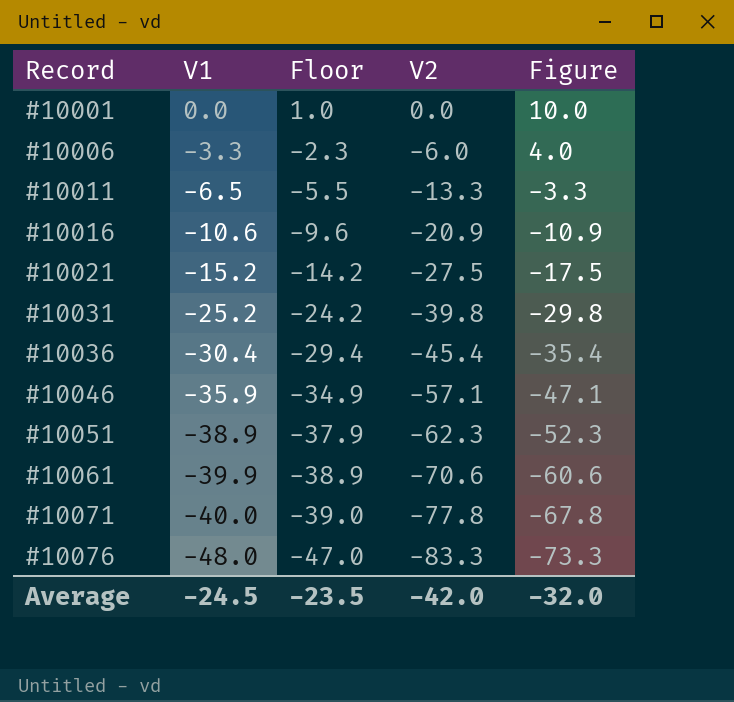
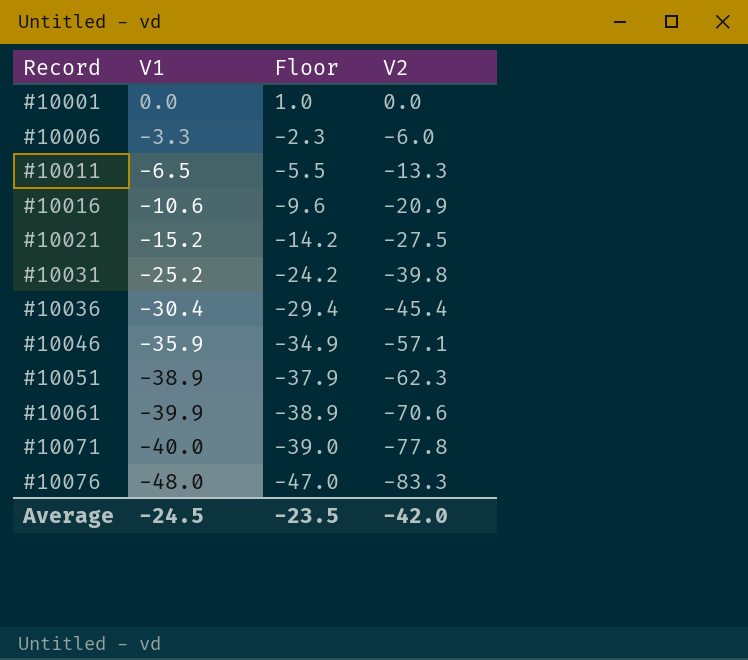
column Figure | formula: [V2] + 10 -> none

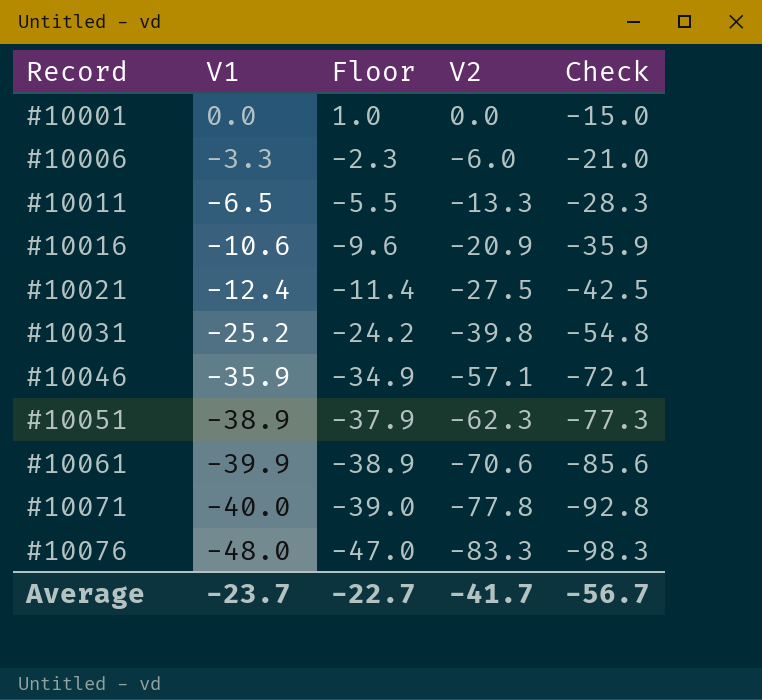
column Check | formula: none -> [V2] - 15
row #10036: -30.4 | -29.4 | -45.4 -> none
#10021 | V1: -15.2 -> -12.4
#10021 | Floor: -14.2 -> -11.4
Average | V1: -24.5 -> -23.7
Average | Floor: -23.5 -> -22.7
Average | V2: -42.0 -> -41.7

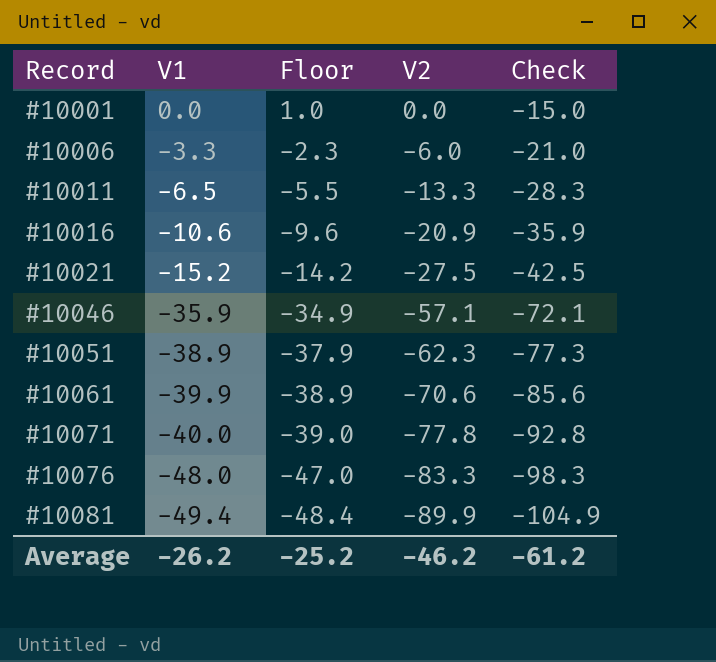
row #10031: -25.2 | -24.2 | -39.8 | -54.8 -> none
#10021 | V1: -12.4 -> -15.2
#10021 | Floor: -11.4 -> -14.2
row #10081: none -> -49.4 | -48.4 | -89.9 | -104.9
Average | V1: -23.7 -> -26.2
Average | Floor: -22.7 -> -25.2
Average | V2: -41.7 -> -46.2
Average | Check: -56.7 -> -61.2

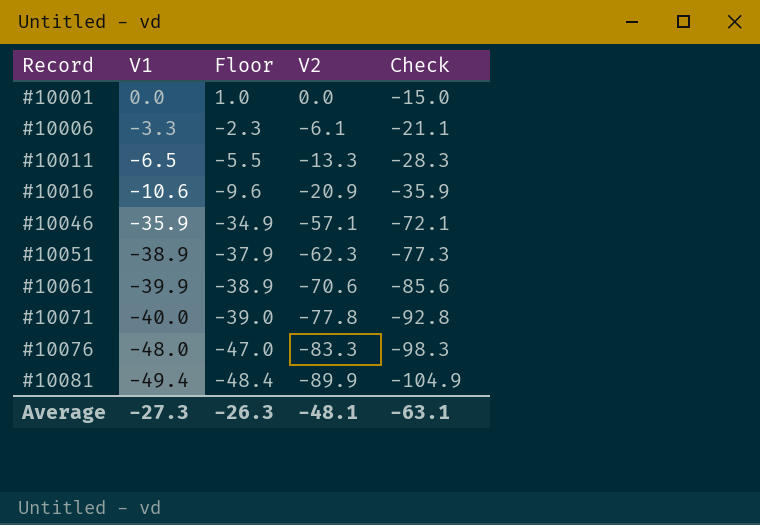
row #10021: -15.2 | -14.2 | -27.5 | -42.5 -> none
#10006 | V2: -6.0 -> -6.1
#10006 | Check: -21.0 -> -21.1
Average | V1: -26.2 -> -27.3
Average | Floor: -25.2 -> -26.3
Average | V2: -46.2 -> -48.1
Average | Check: -61.2 -> -63.1

